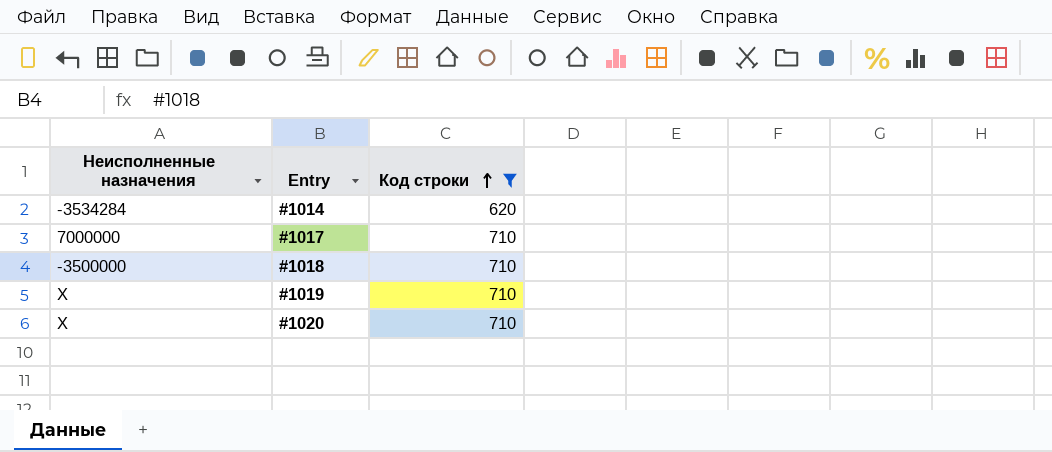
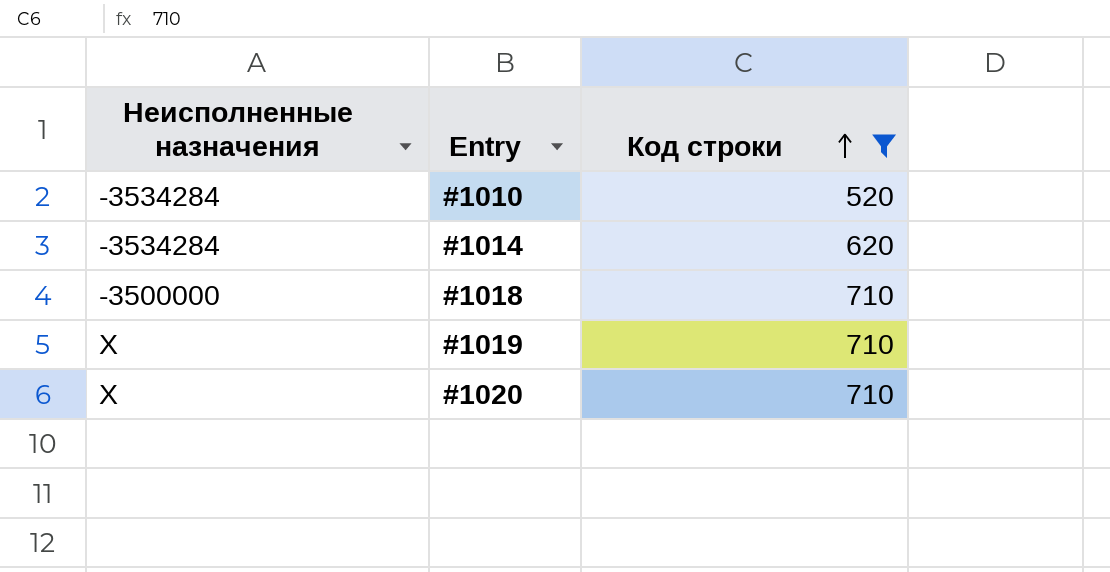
row #1017: 7000000 | 710 -> none
row #1010: none -> -3534284 | 520

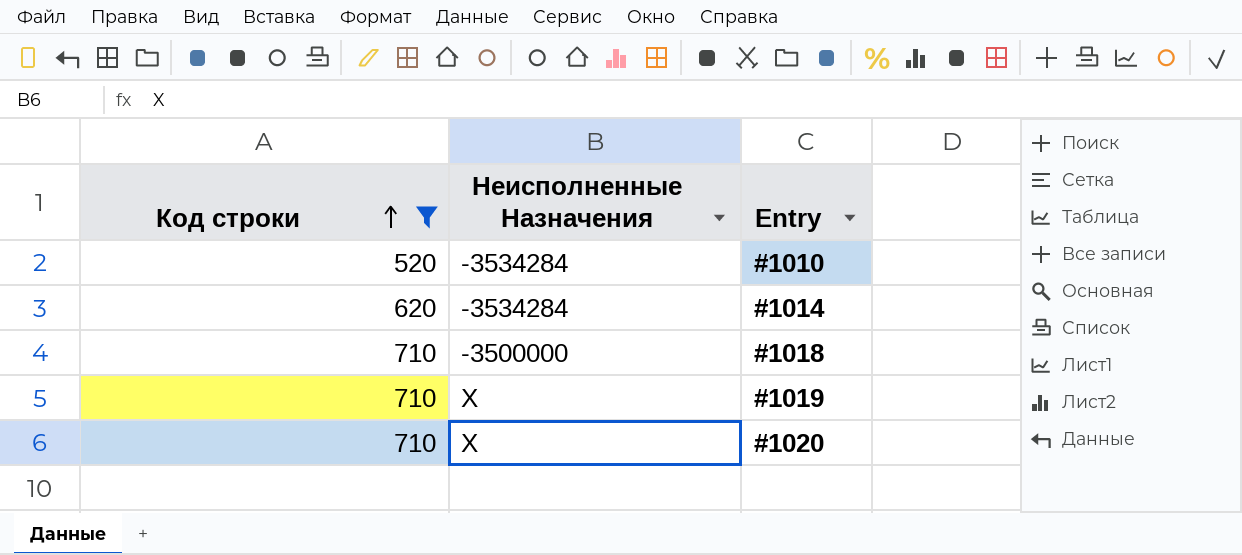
column Код строки | position: 3 -> 1
column name: Неисполненные назначения -> Неисполненные Назначения

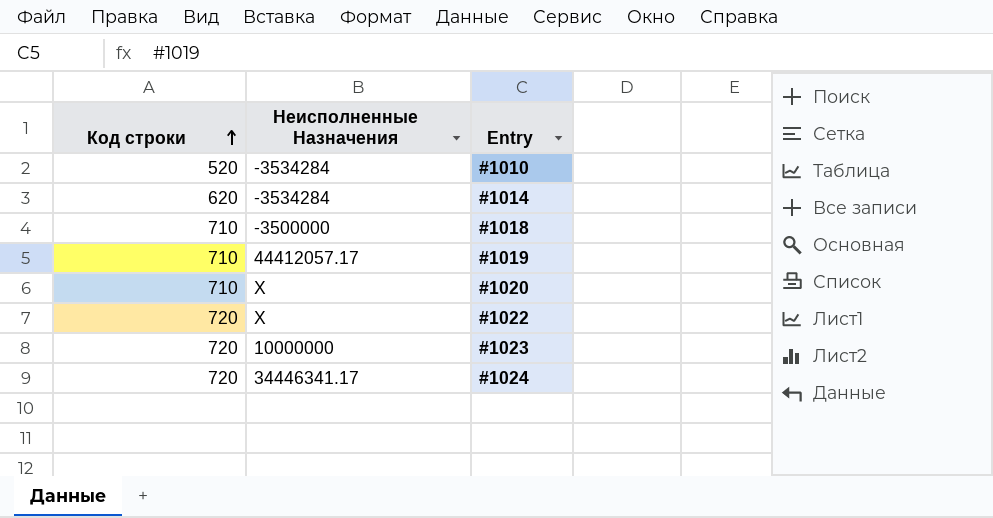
filter: Код строки != 720 -> none
#1019 | Неисполненные Назначения: X -> 44412057.17

